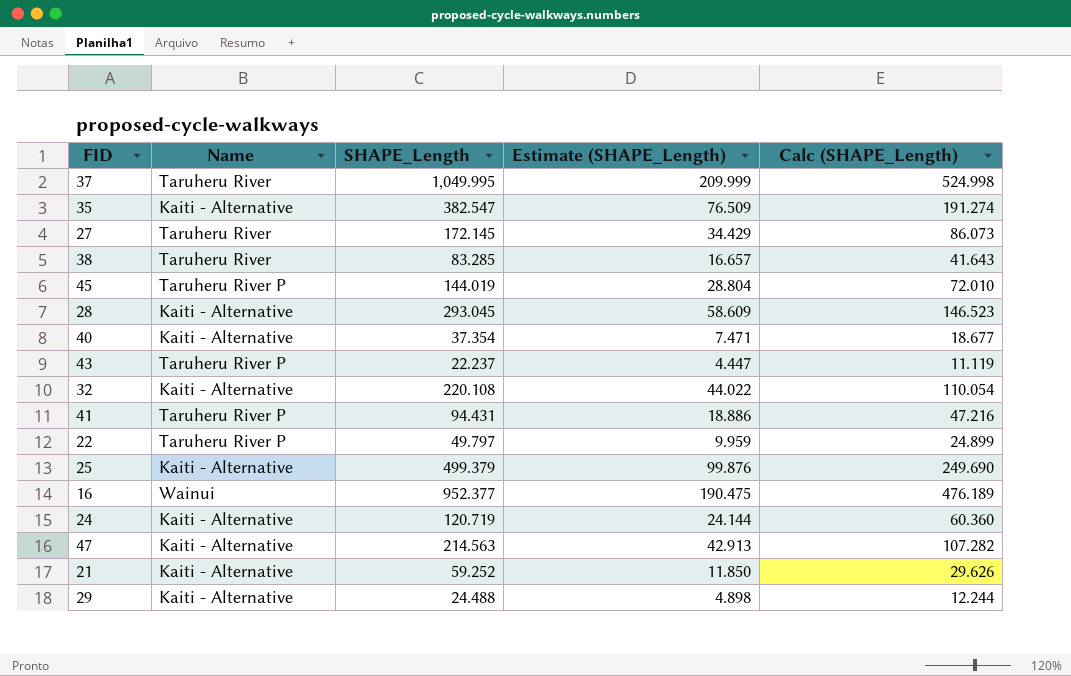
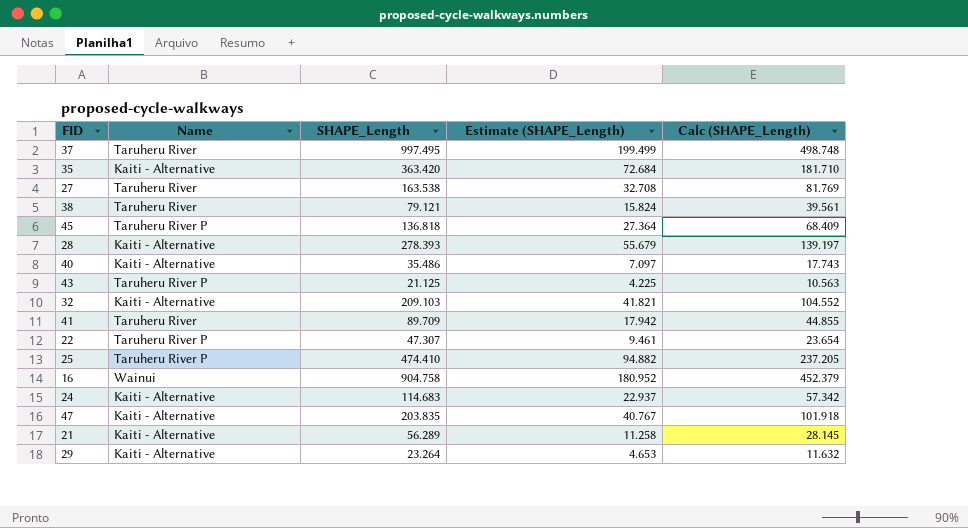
37 | SHAPE_Length: 1,049.995 -> 997.495
37 | Estimate (SHAPE_Length): 209.999 -> 199.499
37 | Calc (SHAPE_Length): 524.998 -> 498.748
35 | SHAPE_Length: 382.547 -> 363.420
35 | Estimate (SHAPE_Length): 76.509 -> 72.684
35 | Calc (SHAPE_Length): 191.274 -> 181.710
27 | SHAPE_Length: 172.145 -> 163.538
27 | Estimate (SHAPE_Length): 34.429 -> 32.708
27 | Calc (SHAPE_Length): 86.073 -> 81.769
38 | SHAPE_Length: 83.285 -> 79.121
38 | Estimate (SHAPE_Length): 16.657 -> 15.824
38 | Calc (SHAPE_Length): 41.643 -> 39.561
45 | SHAPE_Length: 144.019 -> 136.818
45 | Estimate (SHAPE_Length): 28.804 -> 27.364
45 | Calc (SHAPE_Length): 72.010 -> 68.409
28 | SHAPE_Length: 293.045 -> 278.393
28 | Estimate (SHAPE_Length): 58.609 -> 55.679
28 | Calc (SHAPE_Length): 146.523 -> 139.197
40 | SHAPE_Length: 37.354 -> 35.486
40 | Estimate (SHAPE_Length): 7.471 -> 7.097
40 | Calc (SHAPE_Length): 18.677 -> 17.743
43 | SHAPE_Length: 22.237 -> 21.125
43 | Estimate (SHAPE_Length): 4.447 -> 4.225
43 | Calc (SHAPE_Length): 11.119 -> 10.563
32 | SHAPE_Length: 220.108 -> 209.103
32 | Estimate (SHAPE_Length): 44.022 -> 41.821
32 | Calc (SHAPE_Length): 110.054 -> 104.552
41 | Name: Taruheru River P -> Taruheru River
41 | SHAPE_Length: 94.431 -> 89.709
41 | Estimate (SHAPE_Length): 18.886 -> 17.942
41 | Calc (SHAPE_Length): 47.216 -> 44.855
22 | SHAPE_Length: 49.797 -> 47.307
22 | Estimate (SHAPE_Length): 9.959 -> 9.461
22 | Calc (SHAPE_Length): 24.899 -> 23.654
25 | Name: Kaiti - Alternative -> Taruheru River P
25 | SHAPE_Length: 499.379 -> 474.410
25 | Estimate (SHAPE_Length): 99.876 -> 94.882
25 | Calc (SHAPE_Length): 249.690 -> 237.205
16 | SHAPE_Length: 952.377 -> 904.758
16 | Estimate (SHAPE_Length): 190.475 -> 180.952
16 | Calc (SHAPE_Length): 476.189 -> 452.379
24 | SHAPE_Length: 120.719 -> 114.683
24 | Estimate (SHAPE_Length): 24.144 -> 22.937
24 | Calc (SHAPE_Length): 60.360 -> 57.342
47 | SHAPE_Length: 214.563 -> 203.835
47 | Estimate (SHAPE_Length): 42.913 -> 40.767
47 | Calc (SHAPE_Length): 107.282 -> 101.918
21 | SHAPE_Length: 59.252 -> 56.289
21 | Estimate (SHAPE_Length): 11.850 -> 11.258
21 | Calc (SHAPE_Length): 29.626 -> 28.145
29 | SHAPE_Length: 24.488 -> 23.264
29 | Estimate (SHAPE_Length): 4.898 -> 4.653
29 | Calc (SHAPE_Length): 12.244 -> 11.632

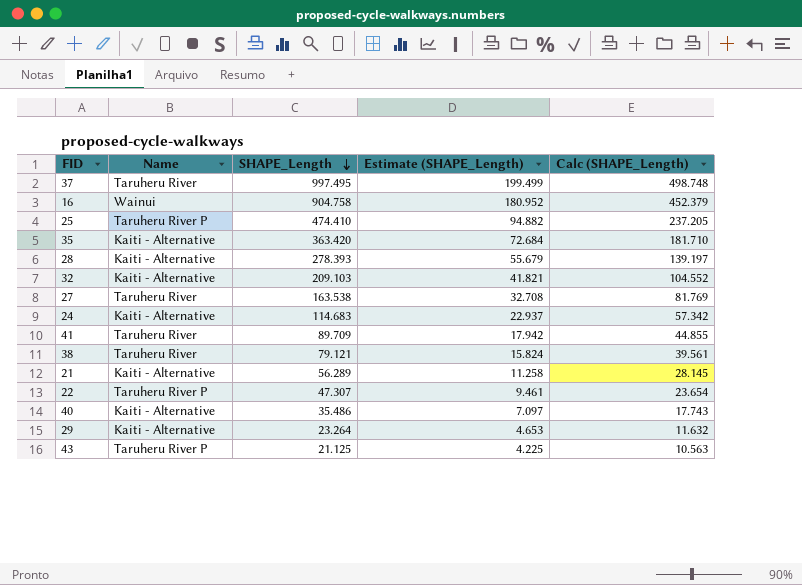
row order: none -> SHAPE_Length descending
row 45: Taruheru River P | 136.818 | 27.364 | 68.409 -> none
row 47: Kaiti - Alternative | 203.835 | 40.767 | 101.918 -> none

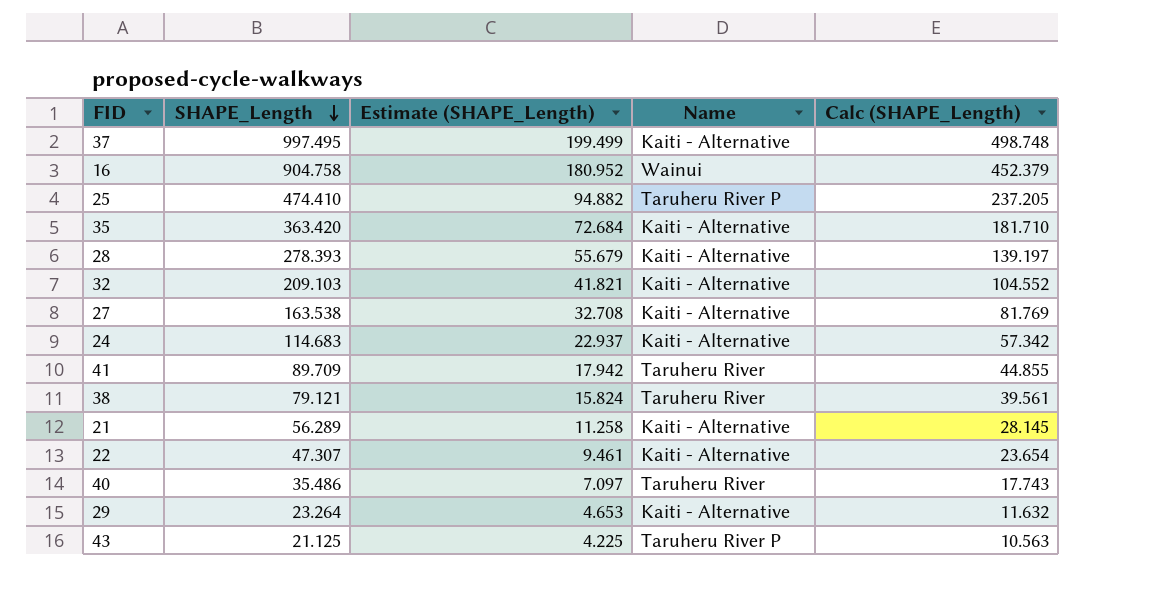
column Name | position: 2 -> 4
37 | Name: Taruheru River -> Kaiti - Alternative
27 | Name: Taruheru River -> Kaiti - Alternative
22 | Name: Taruheru River P -> Kaiti - Alternative
40 | Name: Kaiti - Alternative -> Taruheru River

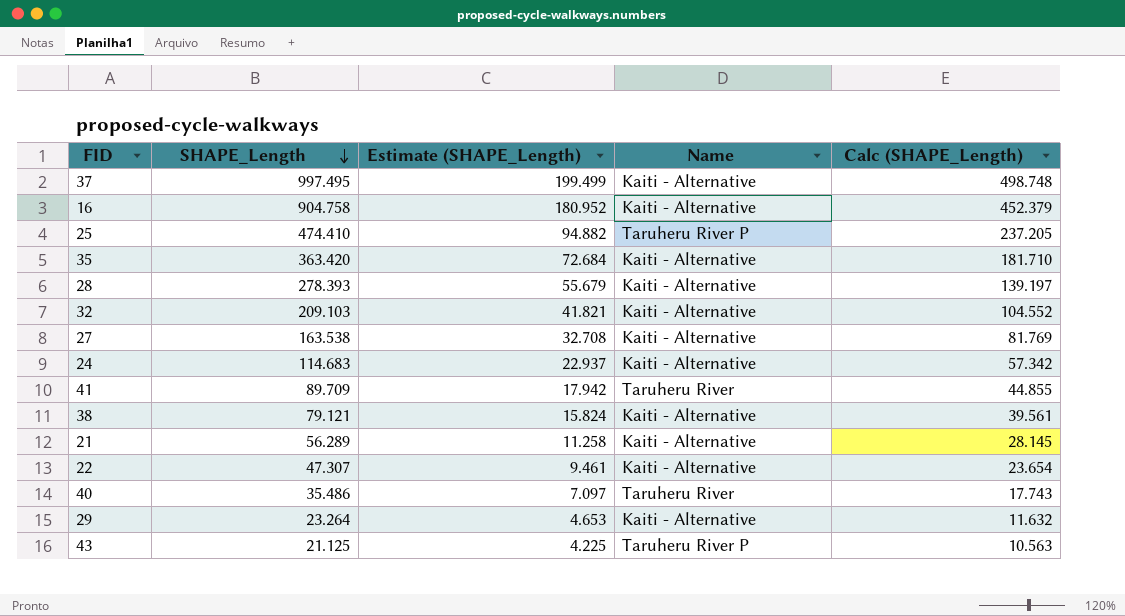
16 | Name: Wainui -> Kaiti - Alternative
38 | Name: Taruheru River -> Kaiti - Alternative

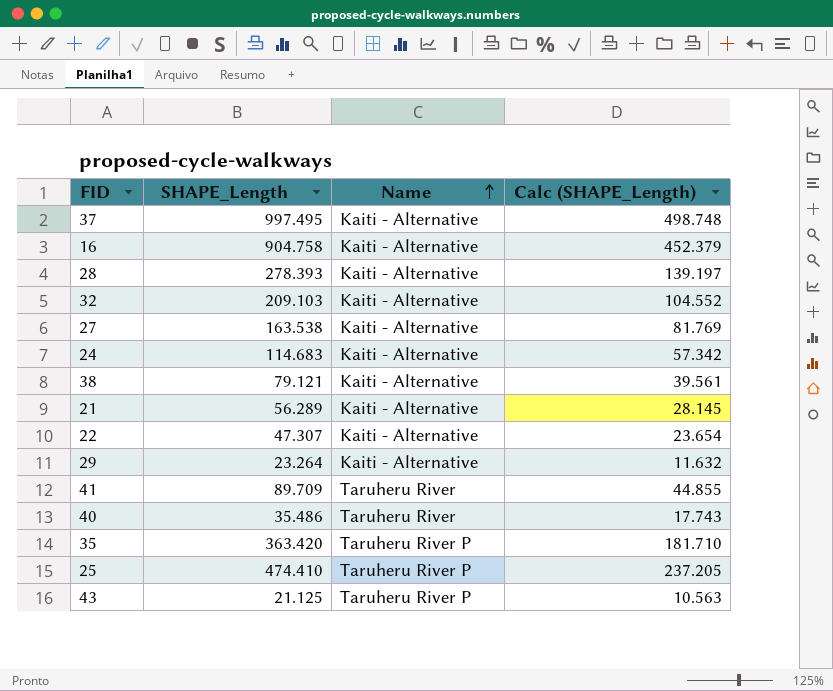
row order: SHAPE_Length descending -> Name ascending
column Estimate (SHAPE_Length) | formula: [SHAPE_Length] * 0.2 -> none
35 | Name: Kaiti - Alternative -> Taruheru River P

